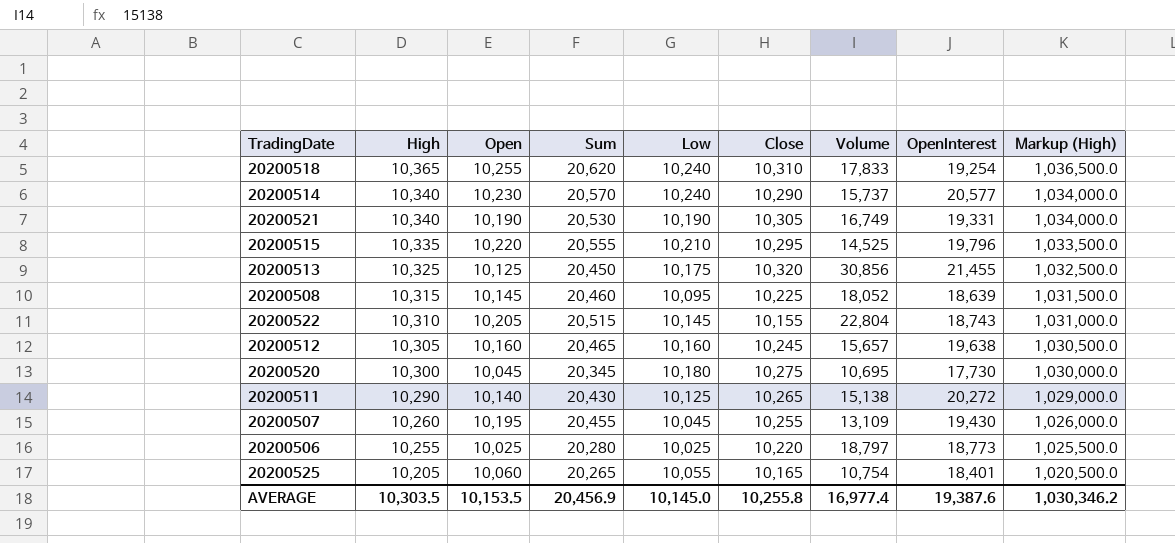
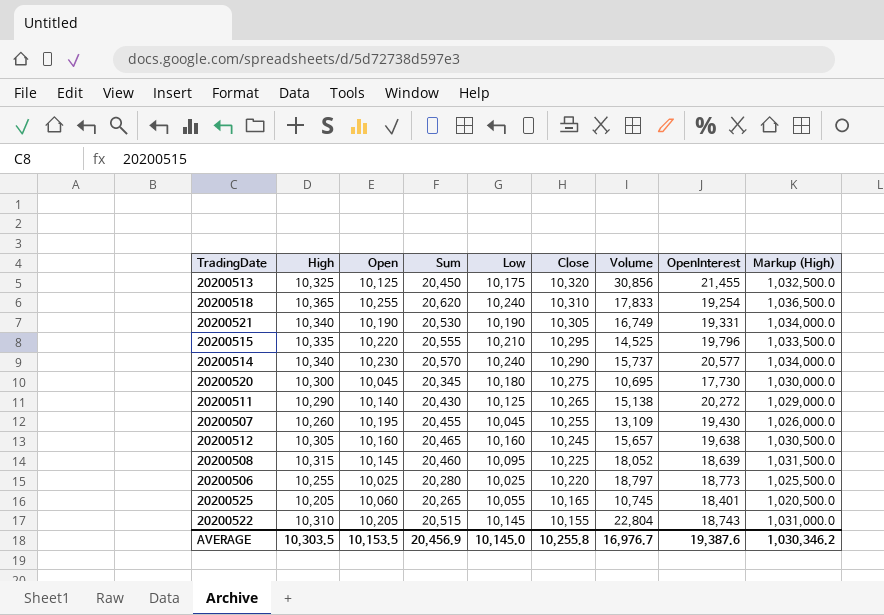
row order: High descending -> Close descending
20200525 | Volume: 10,754 -> 10,745
AVERAGE | Volume: 16,977.4 -> 16,976.7

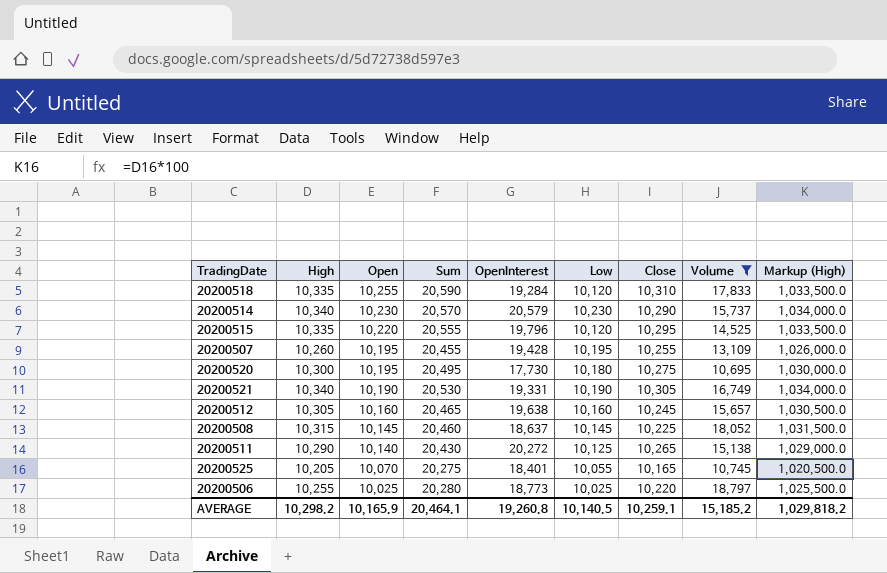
filter: none -> Volume <= 18,797
row order: Close descending -> Open descending
column OpenInterest | position: 8 -> 5
20200518 | High: 10,365 -> 10,335
20200518 | Sum: 20,620 -> 20,590
20200518 | OpenInterest: 19,254 -> 19,284
20200518 | Low: 10,240 -> 10,120
20200518 | Markup (High): 1,036,500.0 -> 1,033,500.0
20200514 | OpenInterest: 20,577 -> 20,579
20200514 | Low: 10,240 -> 10,230
20200515 | Low: 10,210 -> 10,120
20200507 | OpenInterest: 19,430 -> 19,428
20200507 | Low: 10,045 -> 10,195
20200520 | Open: 10,045 -> 10,195
20200520 | Sum: 20,345 -> 20,495
20200508 | OpenInterest: 18,639 -> 18,637
20200508 | Low: 10,095 -> 10,145
20200525 | Open: 10,060 -> 10,070
20200525 | Sum: 20,265 -> 20,275
AVERAGE | High: 10,303.5 -> 10,298.2
AVERAGE | Open: 10,153.5 -> 10,165.9
AVERAGE | Sum: 20,456.9 -> 20,464.1
AVERAGE | OpenInterest: 19,387.6 -> 19,260.8
AVERAGE | Low: 10,145.0 -> 10,140.5
AVERAGE | Close: 10,255.8 -> 10,259.1
AVERAGE | Volume: 16,976.7 -> 15,185.2
AVERAGE | Markup (High): 1,030,346.2 -> 1,029,818.2

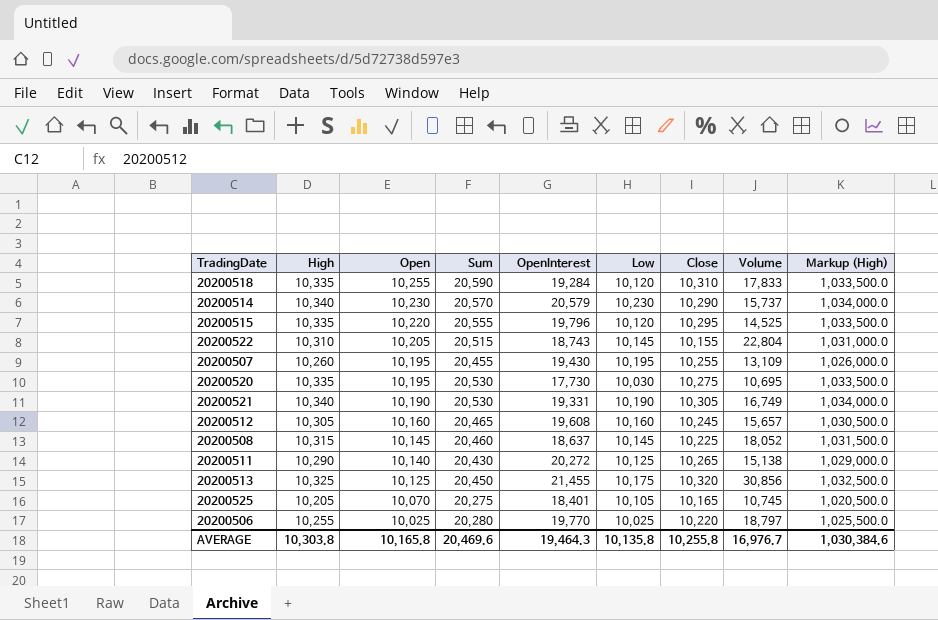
filter: Volume <= 18,797 -> none
20200507 | OpenInterest: 19,428 -> 19,430
20200520 | High: 10,300 -> 10,335
20200520 | Sum: 20,495 -> 20,530
20200520 | Low: 10,180 -> 10,030
20200520 | Markup (High): 1,030,000.0 -> 1,033,500.0
20200512 | OpenInterest: 19,638 -> 19,608
20200525 | Low: 10,055 -> 10,105
20200506 | OpenInterest: 18,773 -> 19,770
AVERAGE | High: 10,298.2 -> 10,303.8
AVERAGE | Open: 10,165.9 -> 10,165.8
AVERAGE | Sum: 20,464.1 -> 20,469.6
AVERAGE | OpenInterest: 19,260.8 -> 19,464.3
AVERAGE | Low: 10,140.5 -> 10,135.8
AVERAGE | Close: 10,259.1 -> 10,255.8
AVERAGE | Volume: 15,185.2 -> 16,976.7
AVERAGE | Markup (High): 1,029,818.2 -> 1,030,384.6

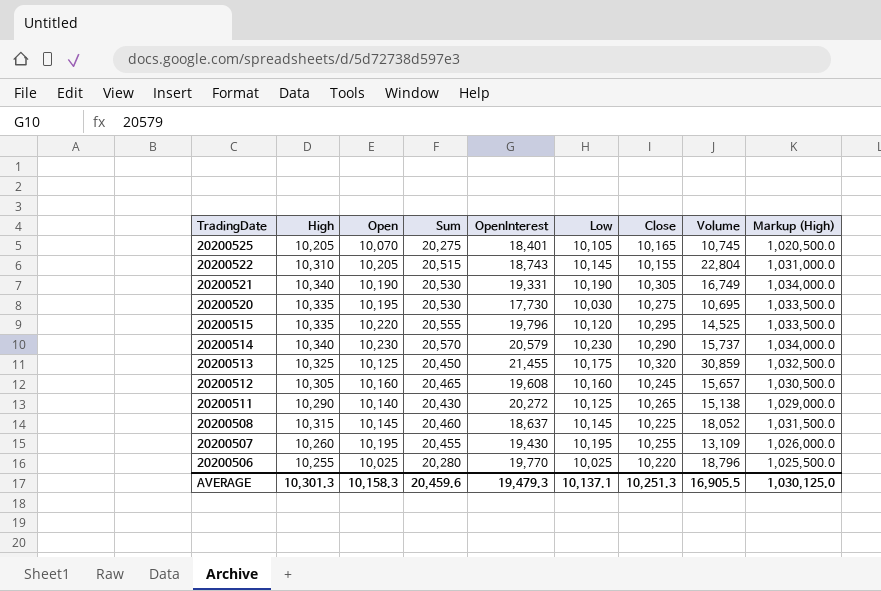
row order: Open descending -> TradingDate descending
row 20200518: 10,335 | 10,255 | 20,590 | 19,284 | 10,120 | 10,310 | 17,833 | 1,033,500.0 -> none
20200513 | Volume: 30,856 -> 30,859
20200506 | Volume: 18,797 -> 18,796
AVERAGE | High: 10,303.8 -> 10,301.3
AVERAGE | Open: 10,165.8 -> 10,158.3
AVERAGE | Sum: 20,469.6 -> 20,459.6
AVERAGE | OpenInterest: 19,464.3 -> 19,479.3
AVERAGE | Low: 10,135.8 -> 10,137.1
AVERAGE | Close: 10,255.8 -> 10,251.3
AVERAGE | Volume: 16,976.7 -> 16,905.5
AVERAGE | Markup (High): 1,030,384.6 -> 1,030,125.0

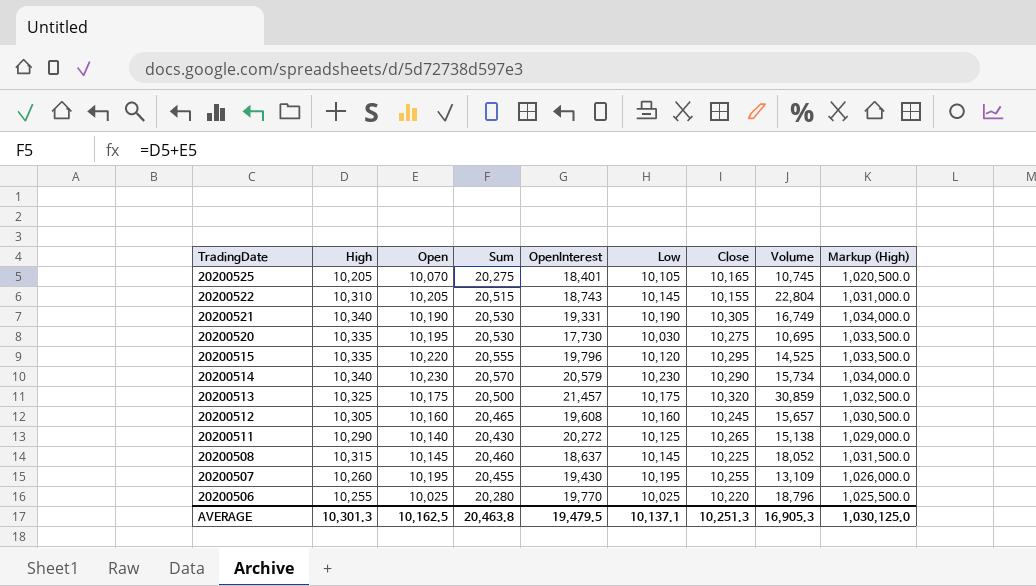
20200514 | Volume: 15,737 -> 15,734
20200513 | Open: 10,125 -> 10,175
20200513 | Sum: 20,450 -> 20,500
20200513 | OpenInterest: 21,455 -> 21,457
AVERAGE | Open: 10,158.3 -> 10,162.5
AVERAGE | Sum: 20,459.6 -> 20,463.8
AVERAGE | OpenInterest: 19,479.3 -> 19,479.5
AVERAGE | Volume: 16,905.5 -> 16,905.3

